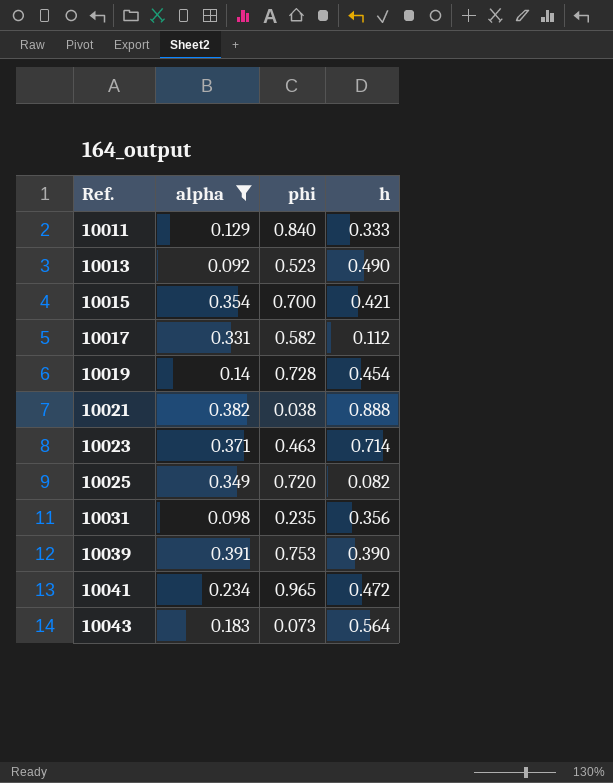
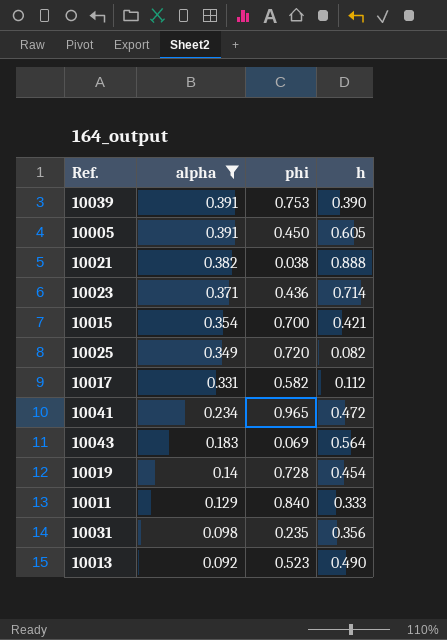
row order: Ref. ascending -> alpha descending
row 10005: none -> 0.391 | 0.450 | 0.605
10023 | phi: 0.463 -> 0.436
10043 | phi: 0.073 -> 0.069

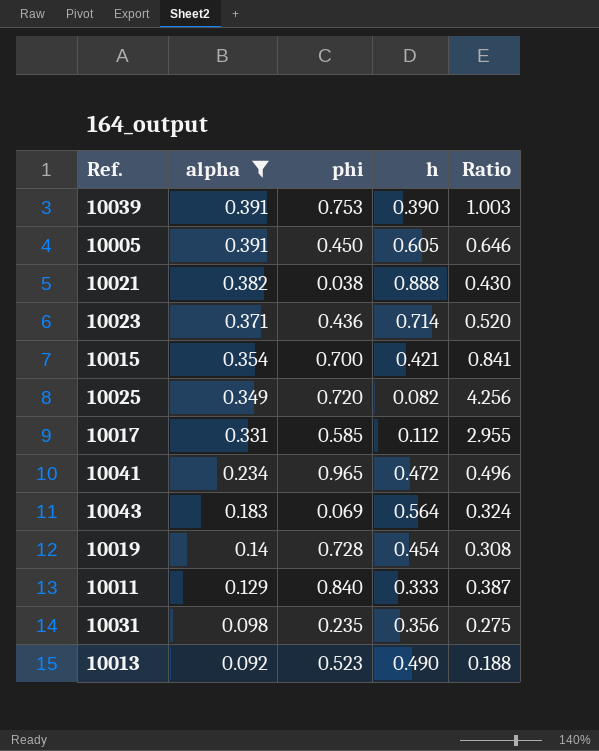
column Ratio | formula: none -> [alpha] / [h]
10017 | phi: 0.582 -> 0.585

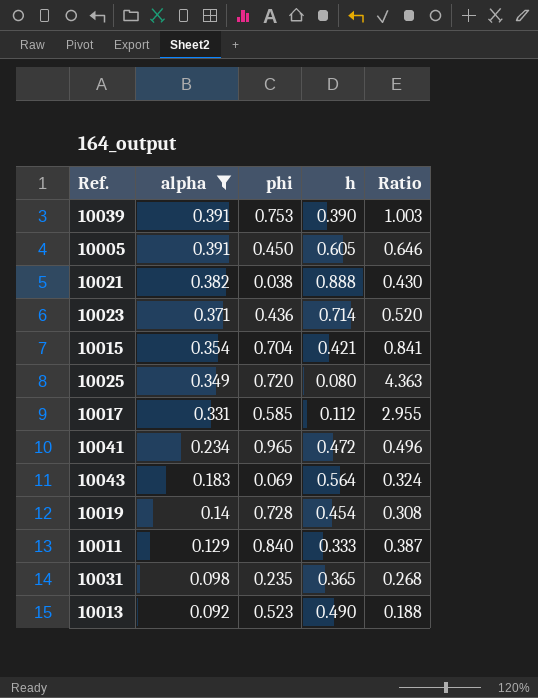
10015 | phi: 0.700 -> 0.704
10025 | h: 0.082 -> 0.080
10025 | Ratio: 4.256 -> 4.363
10031 | h: 0.356 -> 0.365
10031 | Ratio: 0.275 -> 0.268

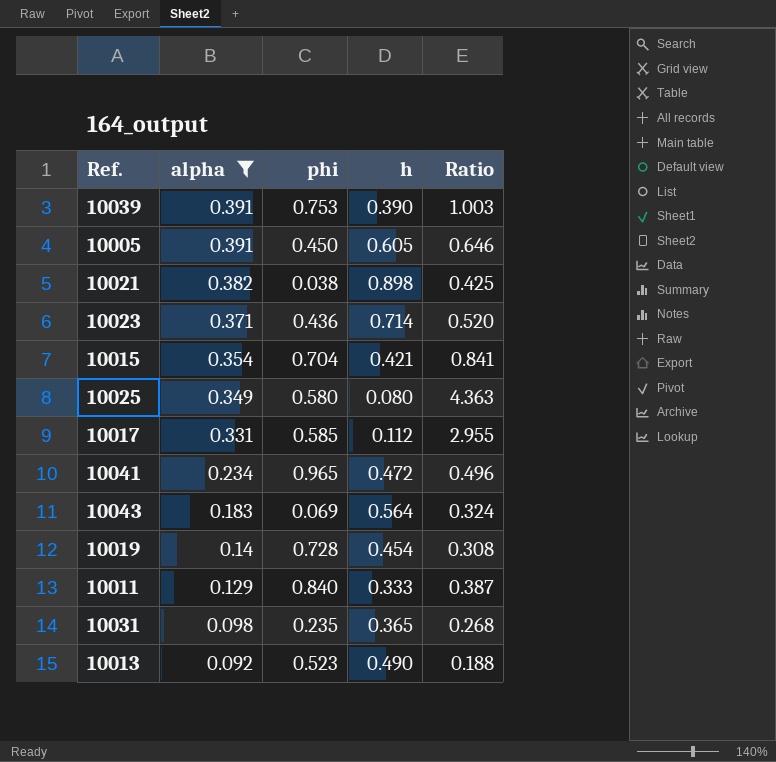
10021 | h: 0.888 -> 0.898
10021 | Ratio: 0.430 -> 0.425
10025 | phi: 0.720 -> 0.580

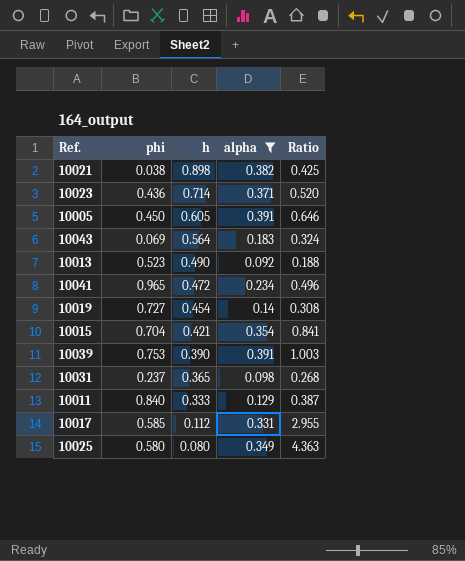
row order: alpha descending -> h descending
column alpha | position: 2 -> 4
10019 | phi: 0.728 -> 0.727
10031 | phi: 0.235 -> 0.237

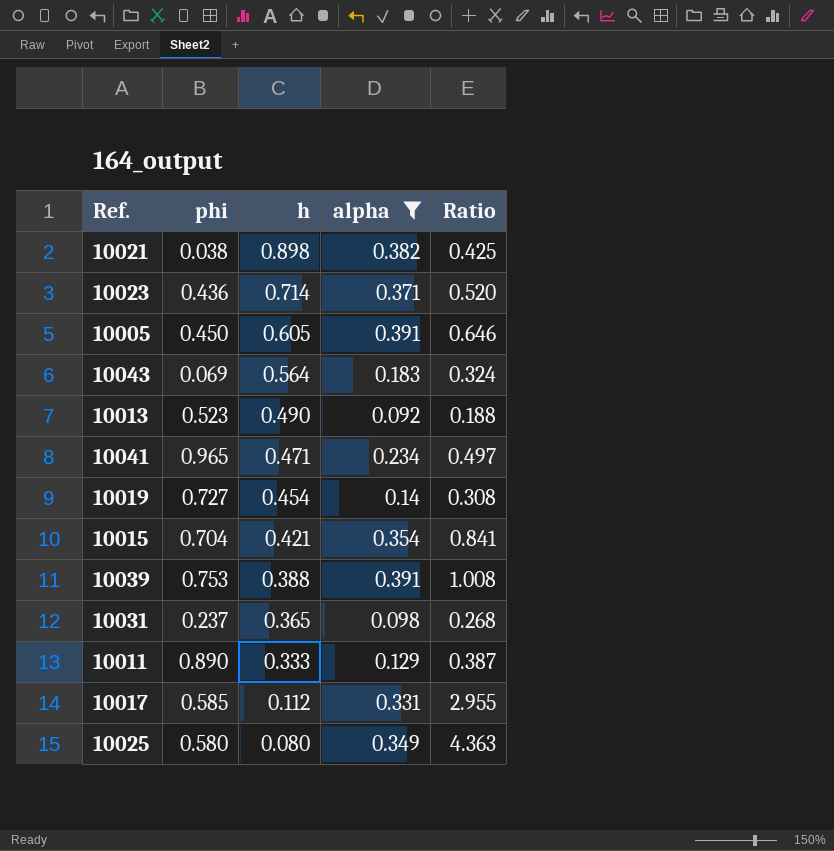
10041 | h: 0.472 -> 0.471
10041 | Ratio: 0.496 -> 0.497
10039 | h: 0.390 -> 0.388
10039 | Ratio: 1.003 -> 1.008
10011 | phi: 0.840 -> 0.890

